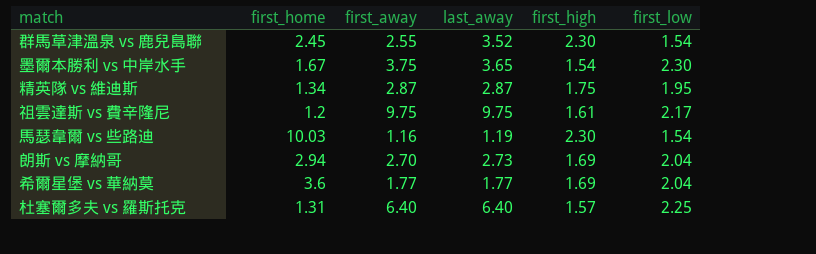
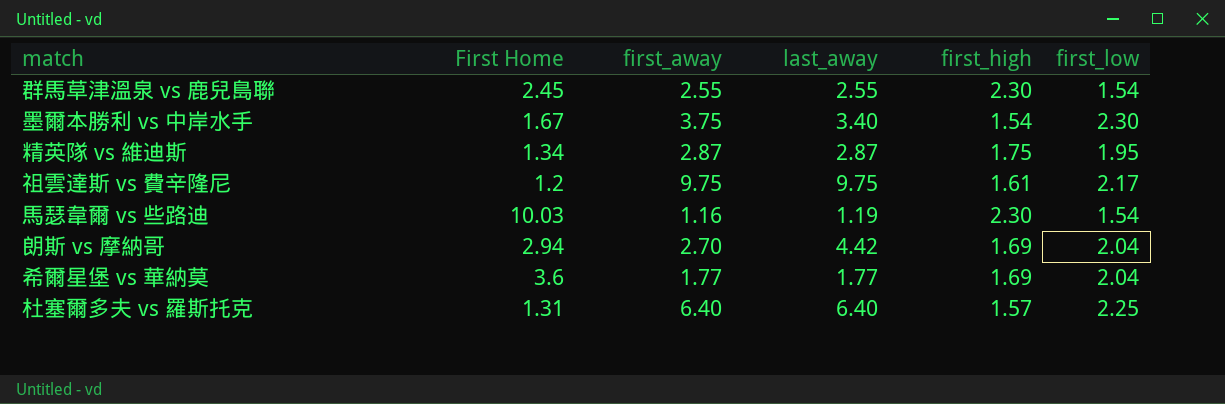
column name: first_home -> First Home
群馬草津溫泉 vs 鹿兒島聯 | last_away: 3.52 -> 2.55
墨爾本勝利 vs 中岸水手 | last_away: 3.65 -> 3.40
朗斯 vs 摩納哥 | last_away: 2.73 -> 4.42

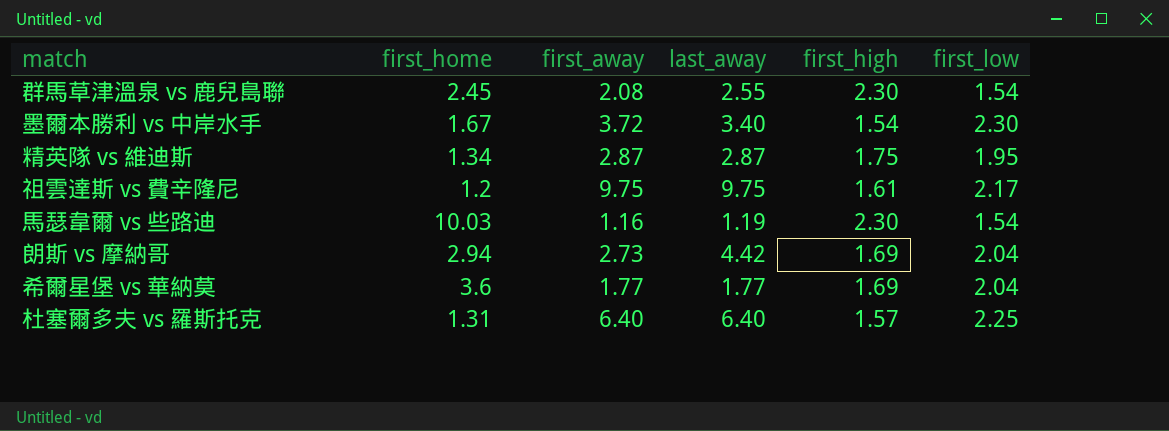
column name: First Home -> first_home
群馬草津溫泉 vs 鹿兒島聯 | first_away: 2.55 -> 2.08
墨爾本勝利 vs 中岸水手 | first_away: 3.75 -> 3.72
朗斯 vs 摩納哥 | first_away: 2.70 -> 2.73

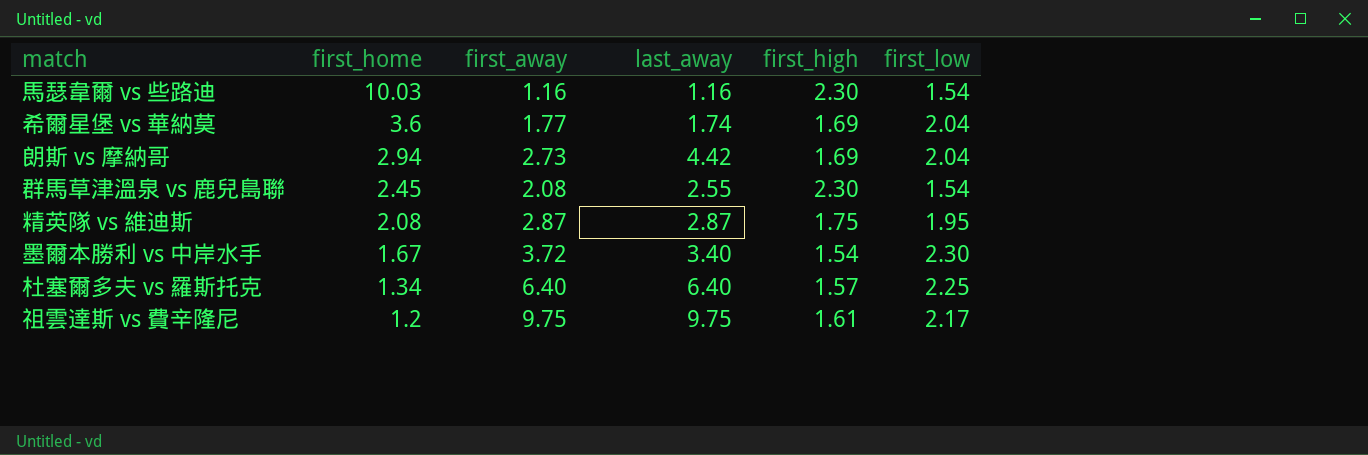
row order: none -> first_home descending
馬瑟韋爾 vs 些路迪 | last_away: 1.19 -> 1.16
希爾星堡 vs 華納莫 | last_away: 1.77 -> 1.74
精英隊 vs 維迪斯 | first_home: 1.34 -> 2.08
杜塞爾多夫 vs 羅斯托克 | first_home: 1.31 -> 1.34

